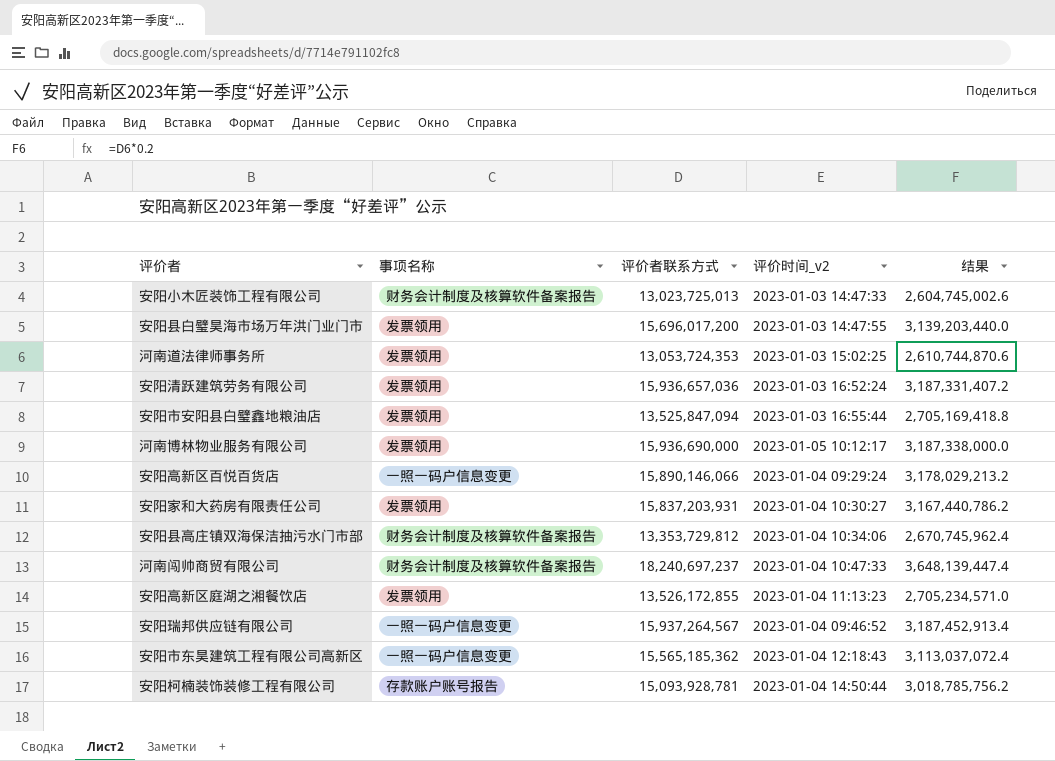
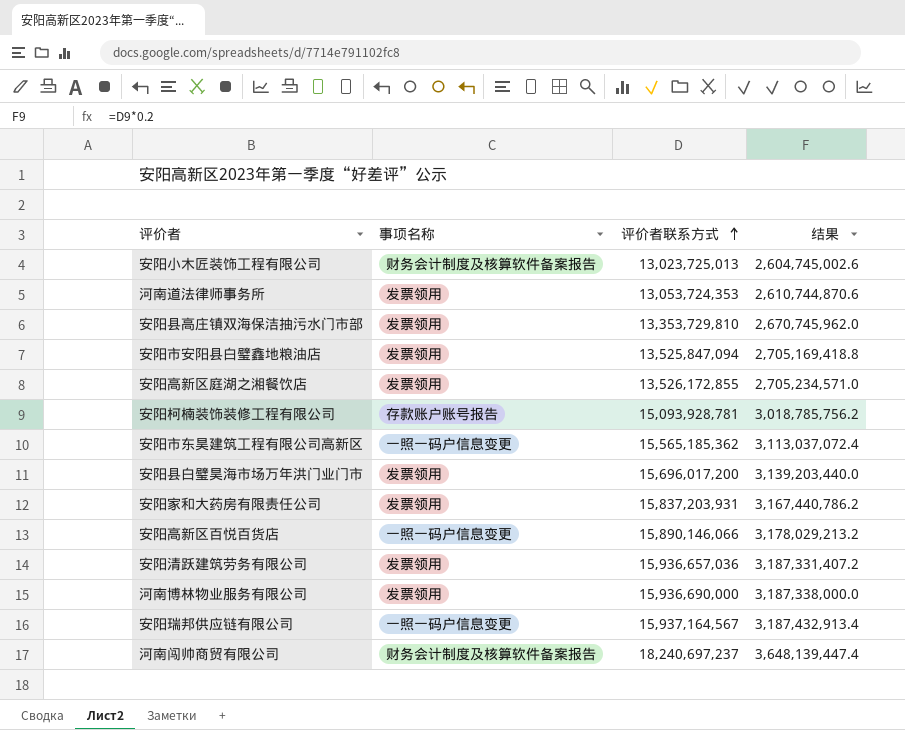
row order: none -> 评价者联系方式 ascending
column 评价时间_v2 | position: 4 -> none
安阳县高庄镇双海保洁抽污水门市部 | 事项名称: 财务会计制度及核算软件备案报告 -> 发票领用
安阳县高庄镇双海保洁抽污水门市部 | 评价者联系方式: 13,353,729,812 -> 13,353,729,810
安阳县高庄镇双海保洁抽污水门市部 | 结果: 2,670,745,962.4 -> 2,670,745,962.0
安阳瑞邦供应链有限公司 | 评价者联系方式: 15,937,264,567 -> 15,937,164,567
安阳瑞邦供应链有限公司 | 结果: 3,187,452,913.4 -> 3,187,432,913.4

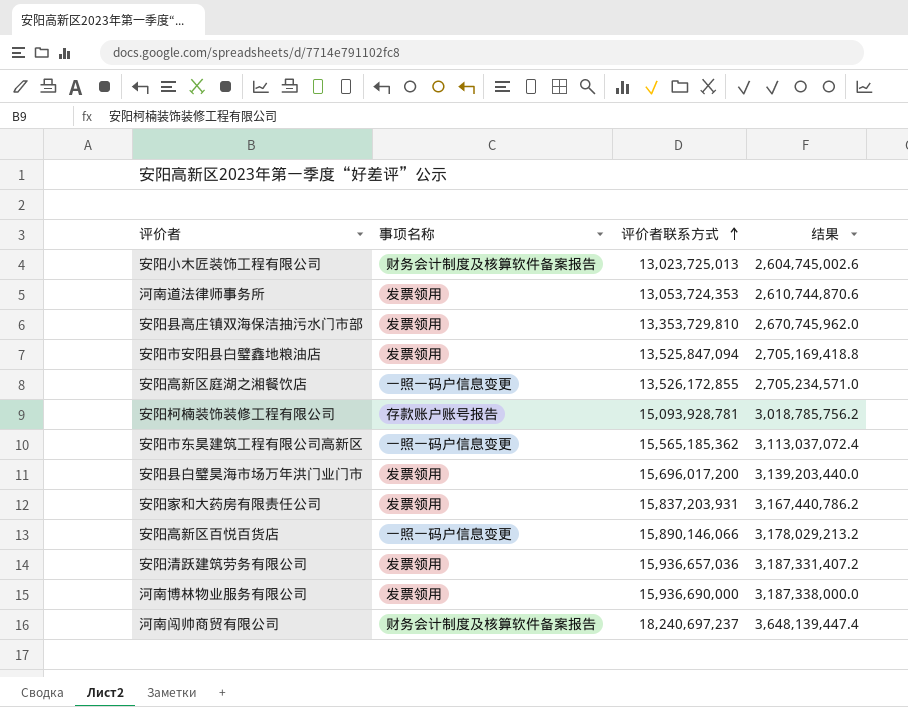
row 安阳瑞邦供应链有限公司: 一照一码户信息变更 | 15,937,164,567 | 3,187,432,913.4 -> none
安阳高新区庭湖之湘餐饮店 | 事项名称: 发票领用 -> 一照一码户信息变更

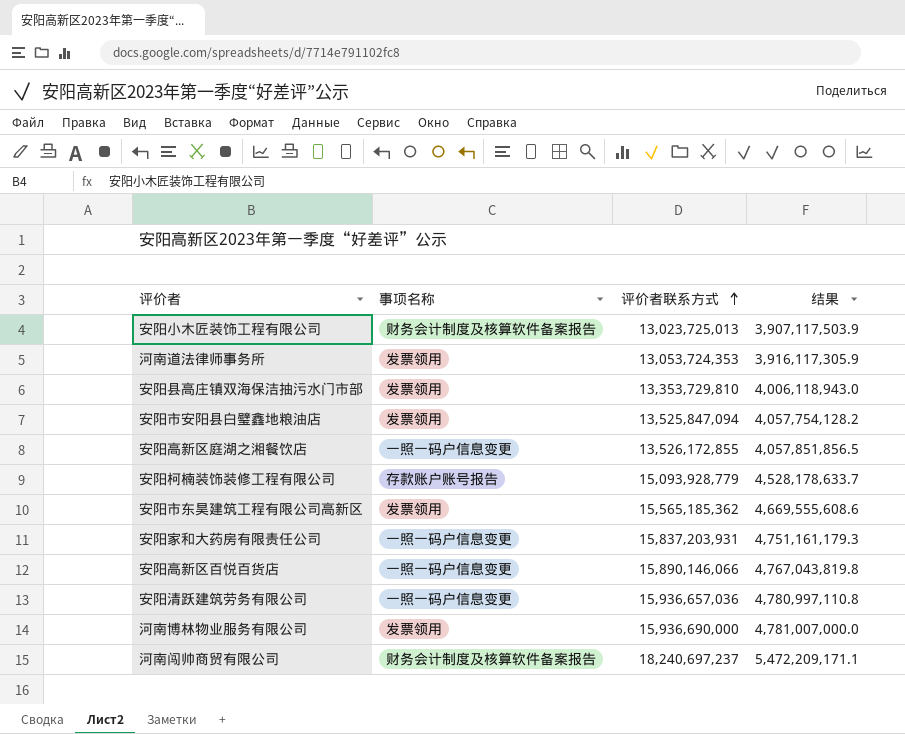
column 结果 | formula: [评价者联系方式] * 0.2 -> [评价者联系方式] * 0.3
row 安阳县白璧昊海市场万年洪门业门市: 发票领用 | 15,696,017,200 | 3,139,203,440.0 -> none
安阳柯楠装饰装修工程有限公司 | 评价者联系方式: 15,093,928,781 -> 15,093,928,779
安阳市东昊建筑工程有限公司高新区 | 事项名称: 一照一码户信息变更 -> 发票领用
安阳家和大药房有限责任公司 | 事项名称: 发票领用 -> 一照一码户信息变更
安阳清跃建筑劳务有限公司 | 事项名称: 发票领用 -> 一照一码户信息变更

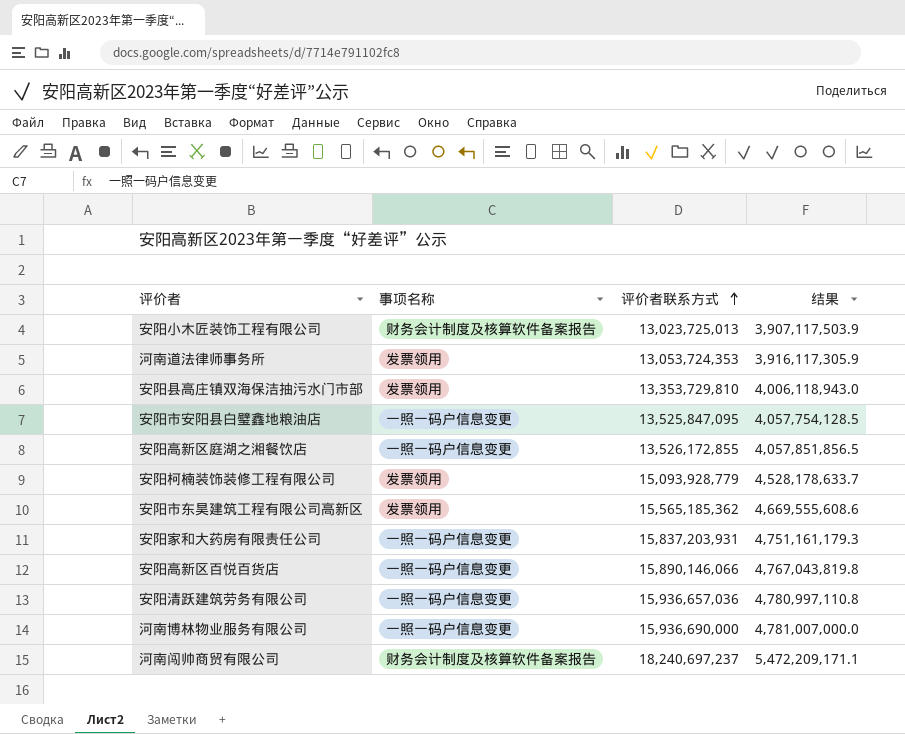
安阳市安阳县白璧鑫地粮油店 | 事项名称: 发票领用 -> 一照一码户信息变更
安阳市安阳县白璧鑫地粮油店 | 评价者联系方式: 13,525,847,094 -> 13,525,847,095
安阳市安阳县白璧鑫地粮油店 | 结果: 4,057,754,128.2 -> 4,057,754,128.5
安阳柯楠装饰装修工程有限公司 | 事项名称: 存款账户账号报告 -> 发票领用
河南博林物业服务有限公司 | 事项名称: 发票领用 -> 一照一码户信息变更

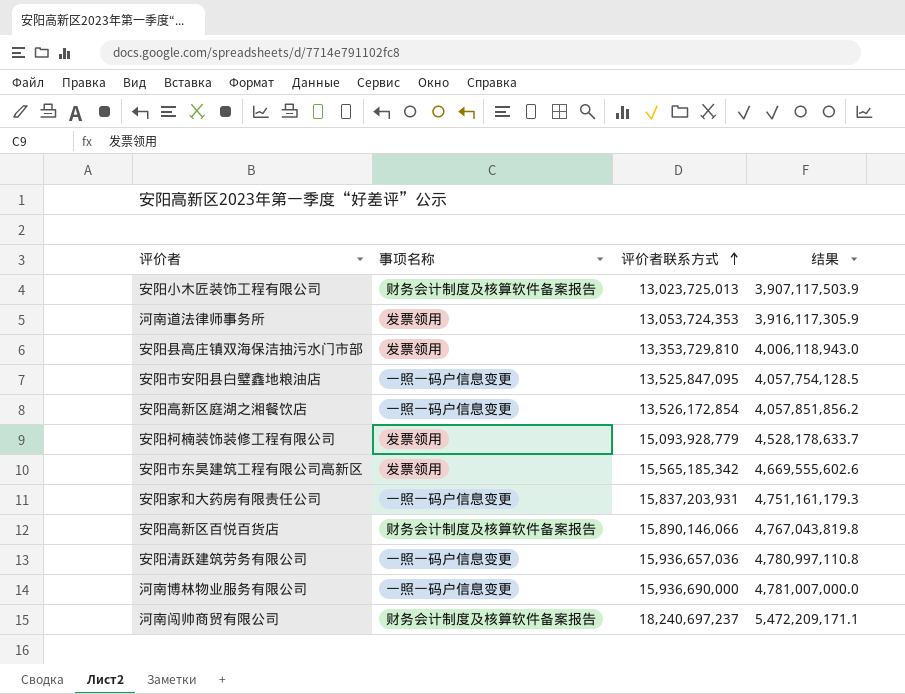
安阳高新区庭湖之湘餐饮店 | 评价者联系方式: 13,526,172,855 -> 13,526,172,854
安阳高新区庭湖之湘餐饮店 | 结果: 4,057,851,856.5 -> 4,057,851,856.2
安阳市东昊建筑工程有限公司高新区 | 评价者联系方式: 15,565,185,362 -> 15,565,185,342
安阳市东昊建筑工程有限公司高新区 | 结果: 4,669,555,608.6 -> 4,669,555,602.6
安阳高新区百悦百货店 | 事项名称: 一照一码户信息变更 -> 财务会计制度及核算软件备案报告

